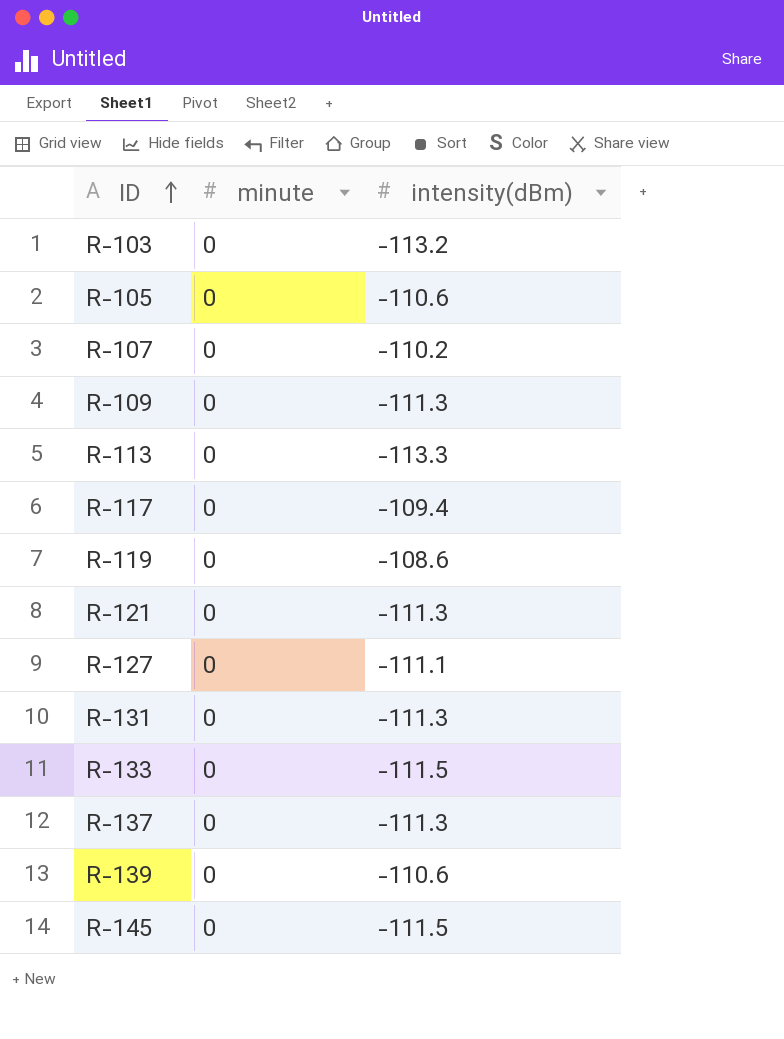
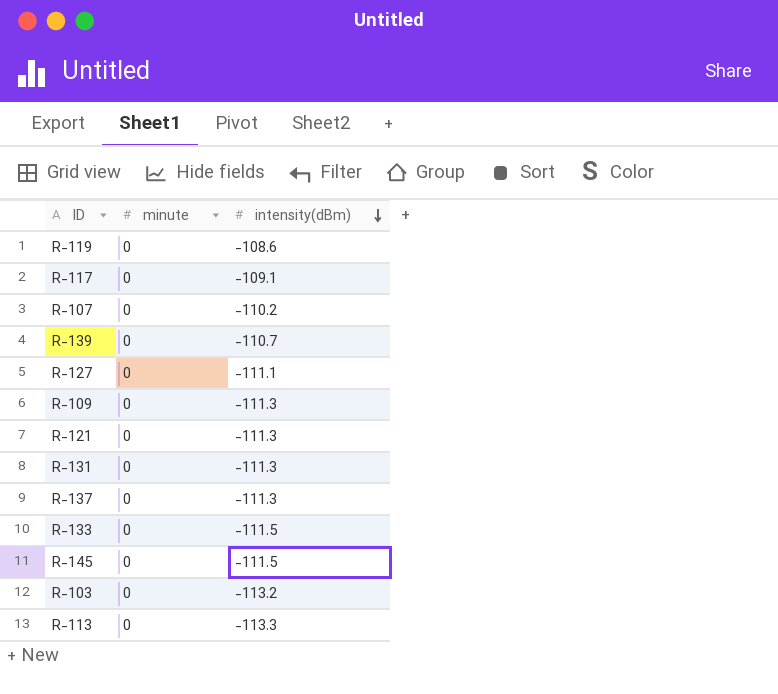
row order: ID ascending -> intensity(dBm) descending
row R-105: 0 | -110.6 -> none
R-117 | intensity(dBm): -109.4 -> -109.1
R-139 | intensity(dBm): -110.6 -> -110.7

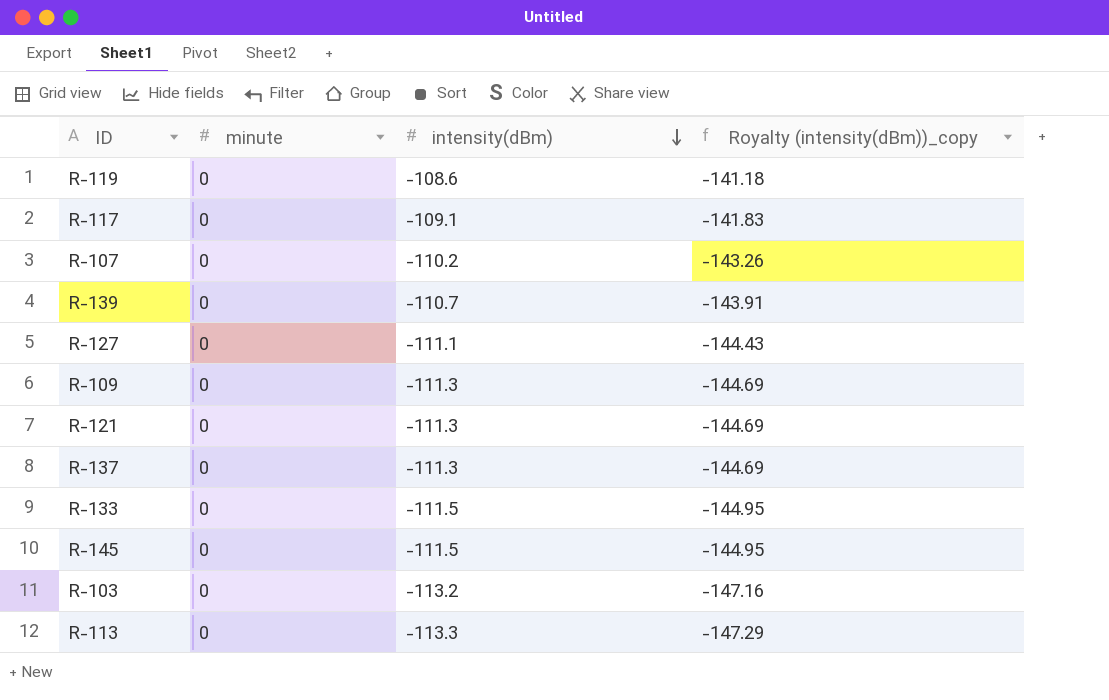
column Royalty (intensity(dBm))_copy | formula: none -> [intensity(dBm)] * 1.3
row R-131: 0 | -111.3 -> none

